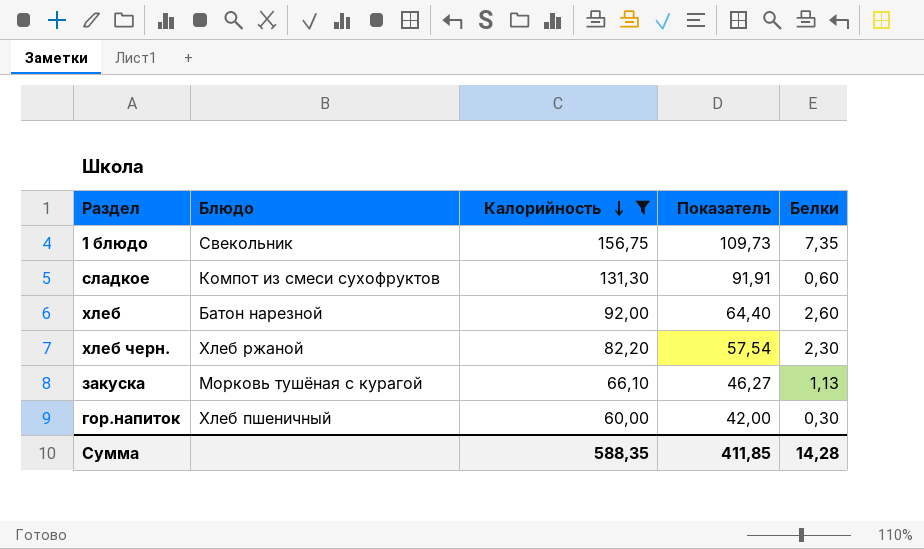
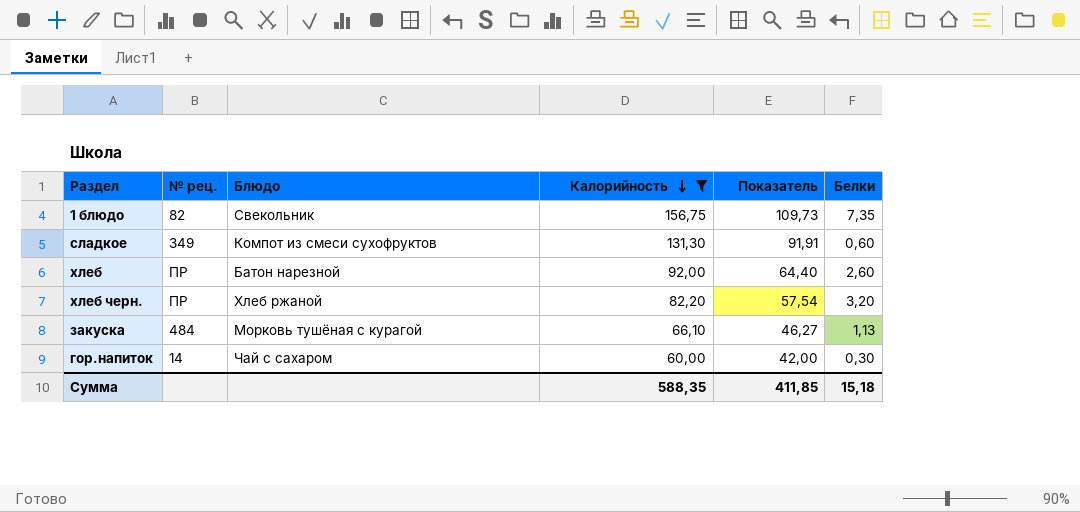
column № рец. | position: none -> 2
хлеб черн. | Белки: 2,30 -> 3,20
гор.напиток | Блюдо: Хлеб пшеничный -> Чай с сахаром
Сумма | Белки: 14,28 -> 15,18

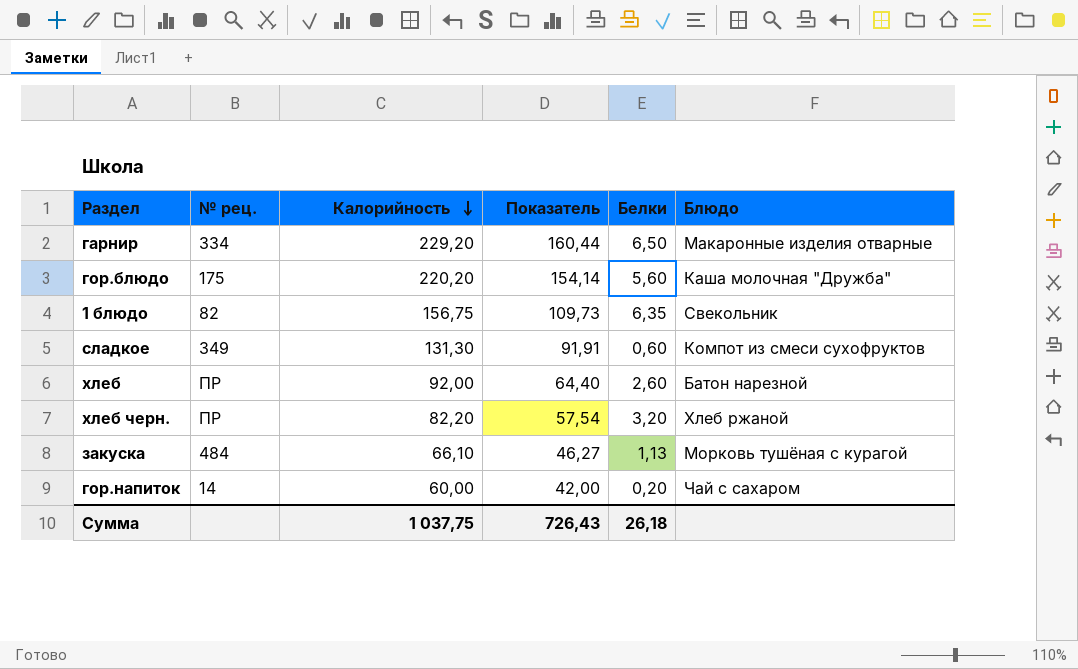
filter: Калорийность <= 156,75 -> none
column Блюдо | position: 3 -> 6
1 блюдо | Белки: 7,35 -> 6,35
гор.напиток | Белки: 0,30 -> 0,20
Сумма | Калорийность: 588,35 -> 1 037,75
Сумма | Показатель: 411,85 -> 726,43
Сумма | Белки: 15,18 -> 26,18

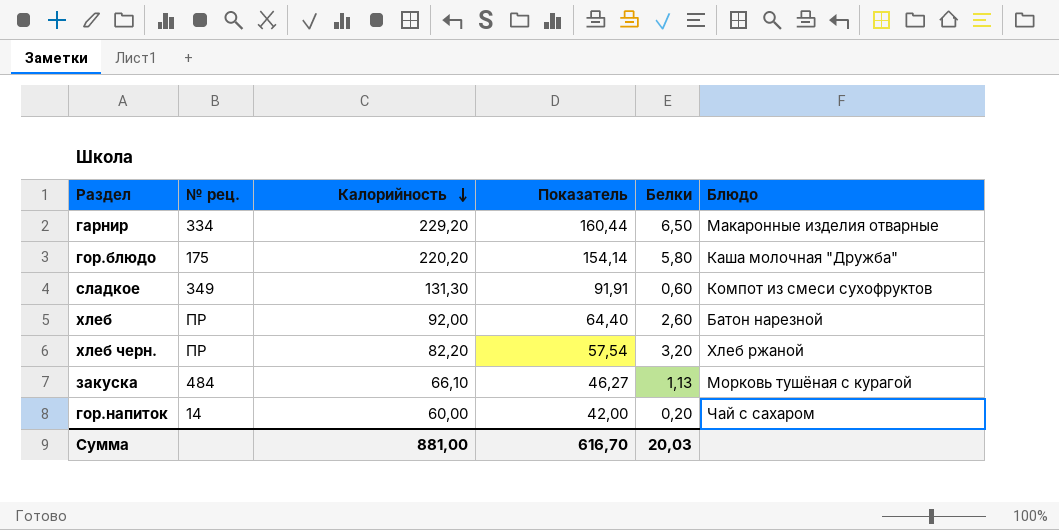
row 1 блюдо: 82 | 156,75 | 109,73 | 6,35 | Свекольник -> none
гор.блюдо | Белки: 5,60 -> 5,80
Сумма | Калорийность: 1 037,75 -> 881,00
Сумма | Показатель: 726,43 -> 616,70
Сумма | Белки: 26,18 -> 20,03

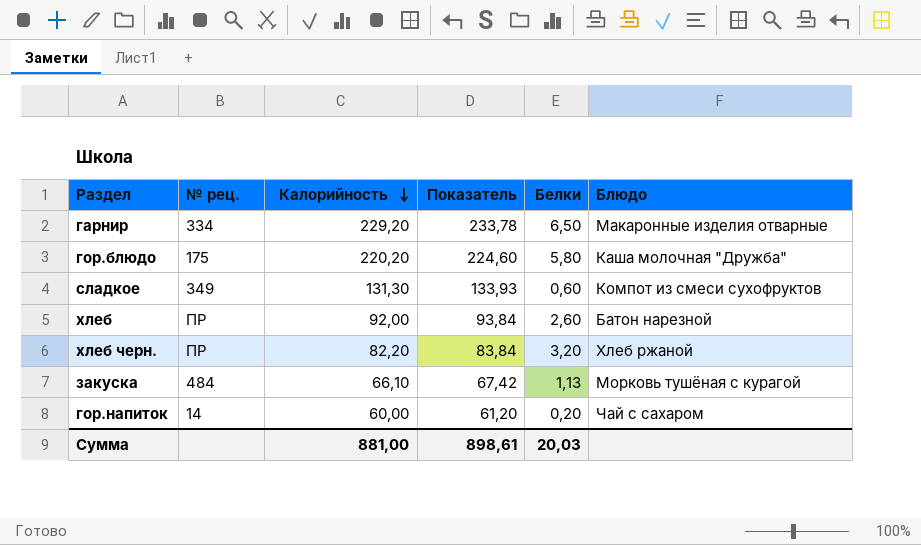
column Показатель | formula: [Калорийность] * 0,7 -> [Калорийность] * 1,02
Сумма | Показатель: 616,70 -> 898,61

